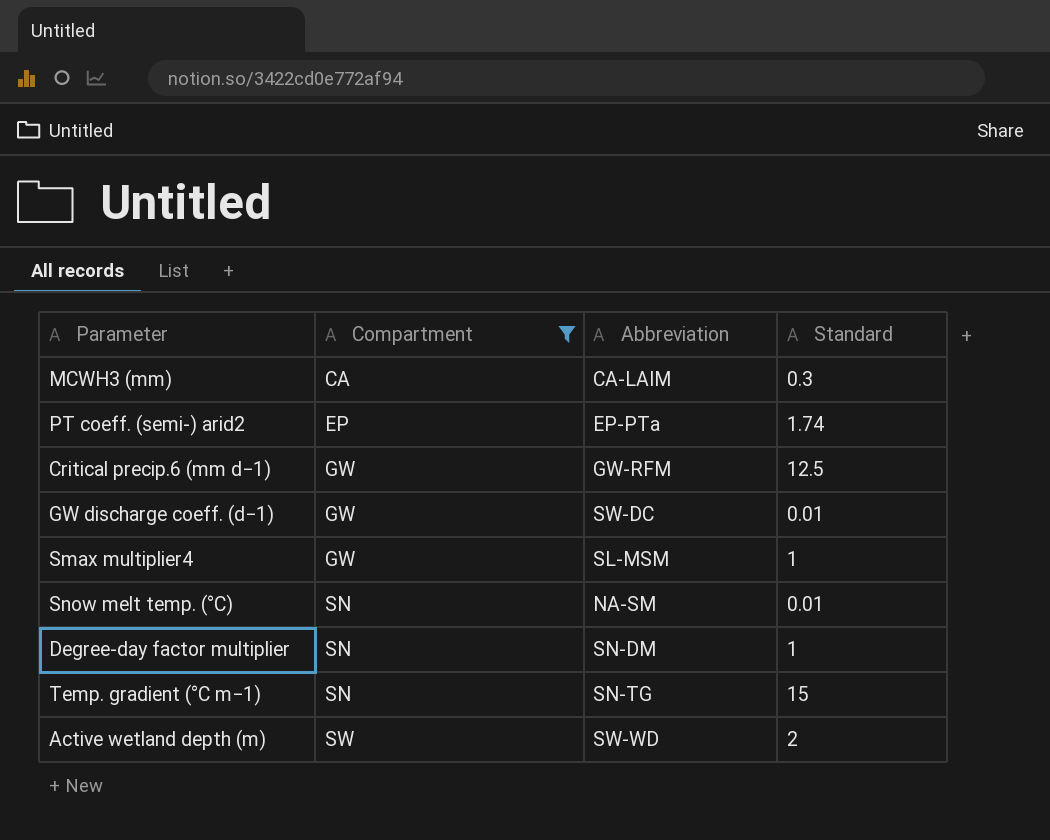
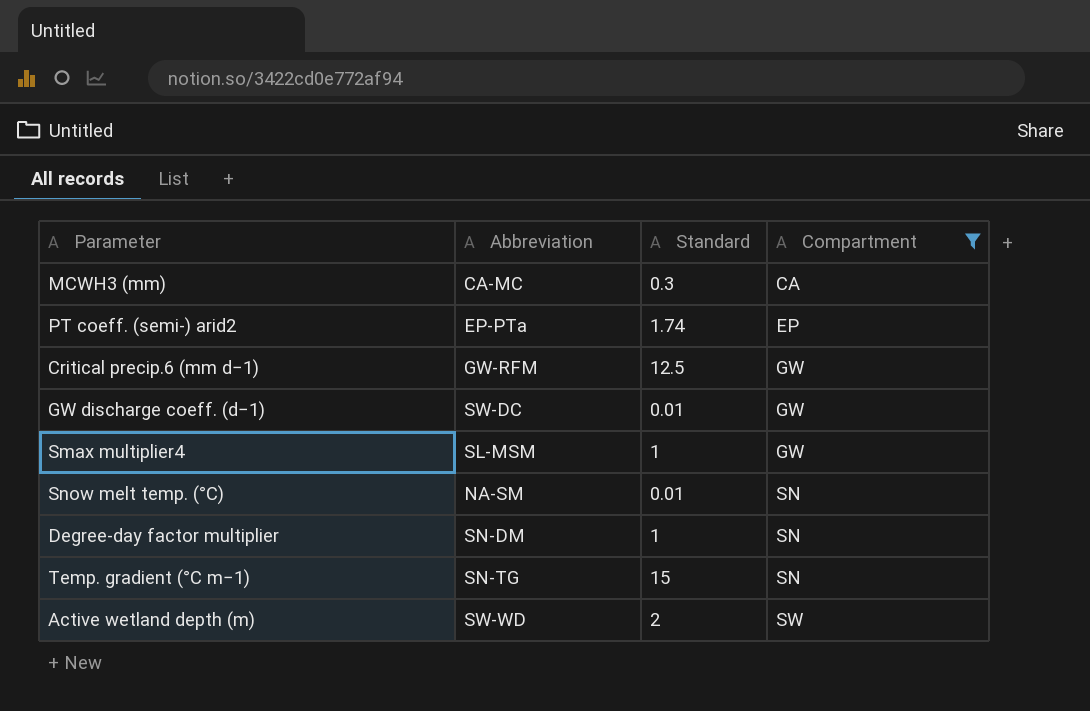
column Compartment | position: 2 -> 4
MCWH3 (mm) | Abbreviation: CA-LAIM -> CA-MC

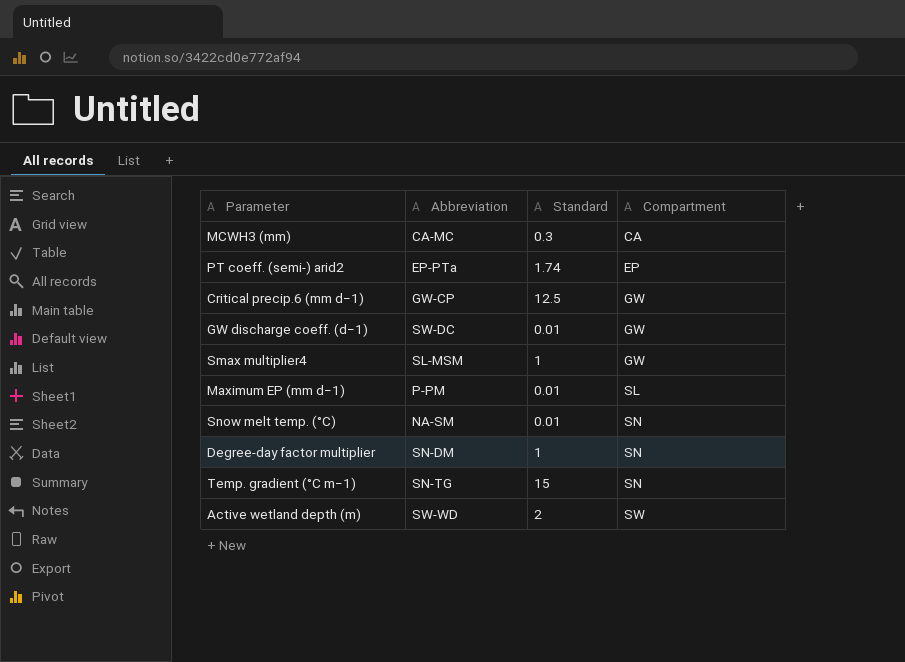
filter: Compartment != SL -> none
Critical precip.6 (mm d−1) | Abbreviation: GW-RFM -> GW-CP

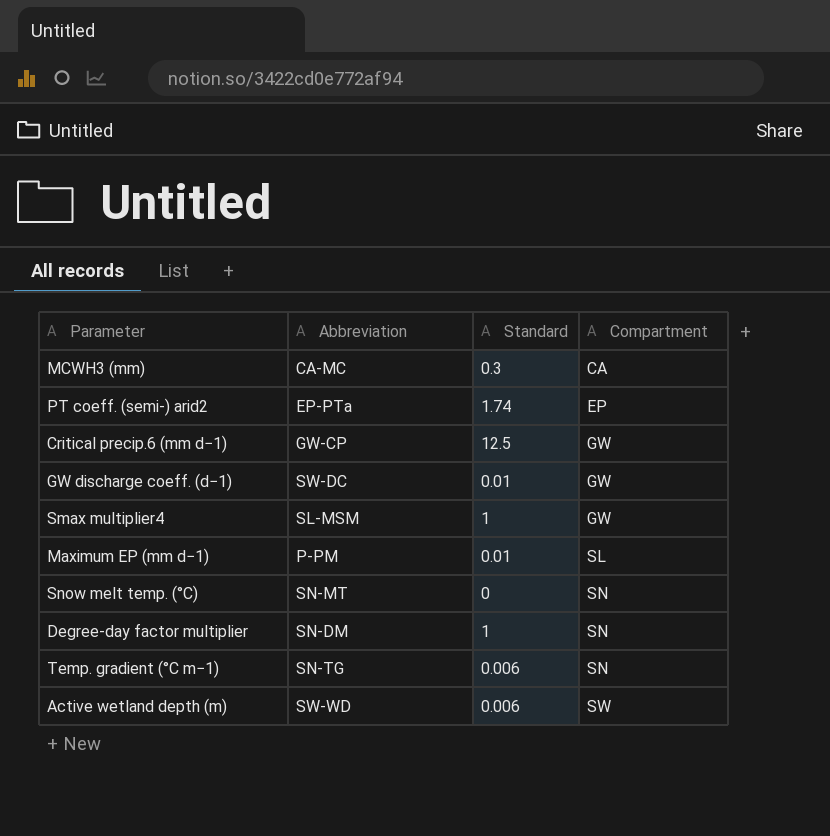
Snow melt temp. (°C) | Abbreviation: NA-SM -> SN-MT
Snow melt temp. (°C) | Standard: 0.01 -> 0
Temp. gradient (°C m−1) | Standard: 15 -> 0.006
Active wetland depth (m) | Standard: 2 -> 0.006

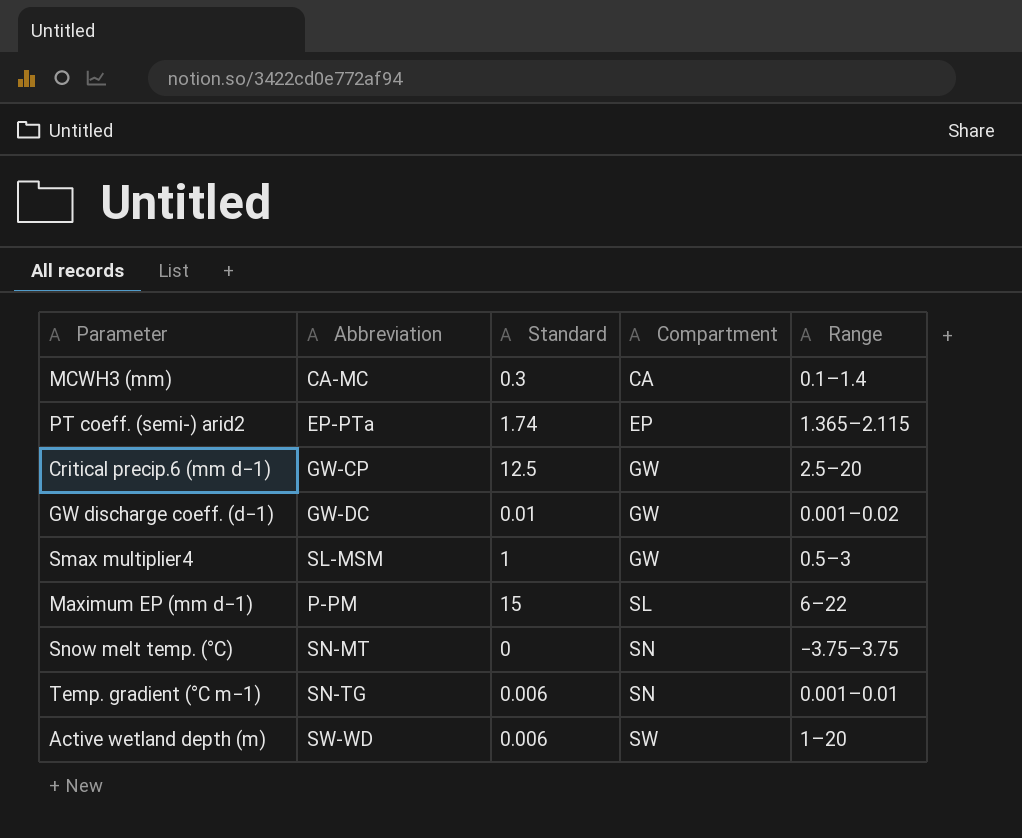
column Range | position: none -> 5
row Degree-day factor multiplier: SN-DM | 1 | SN -> none
GW discharge coeff. (d−1) | Abbreviation: SW-DC -> GW-DC
Maximum EP (mm d−1) | Standard: 0.01 -> 15

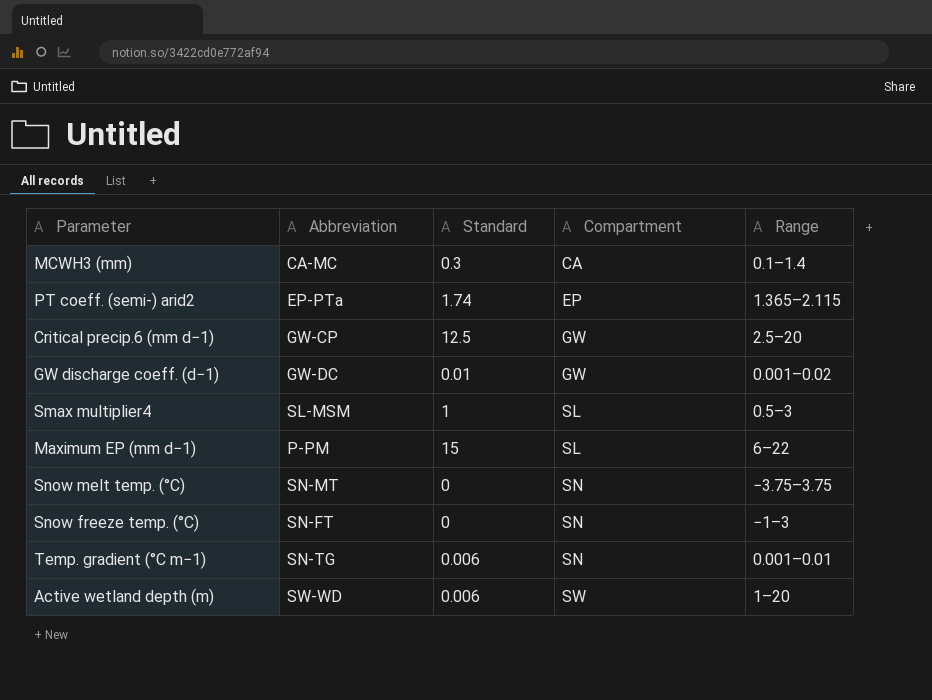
Smax multiplier4 | Compartment: GW -> SL
row Snow freeze temp. (°C): none -> SN-FT | 0 | SN | −1–3

